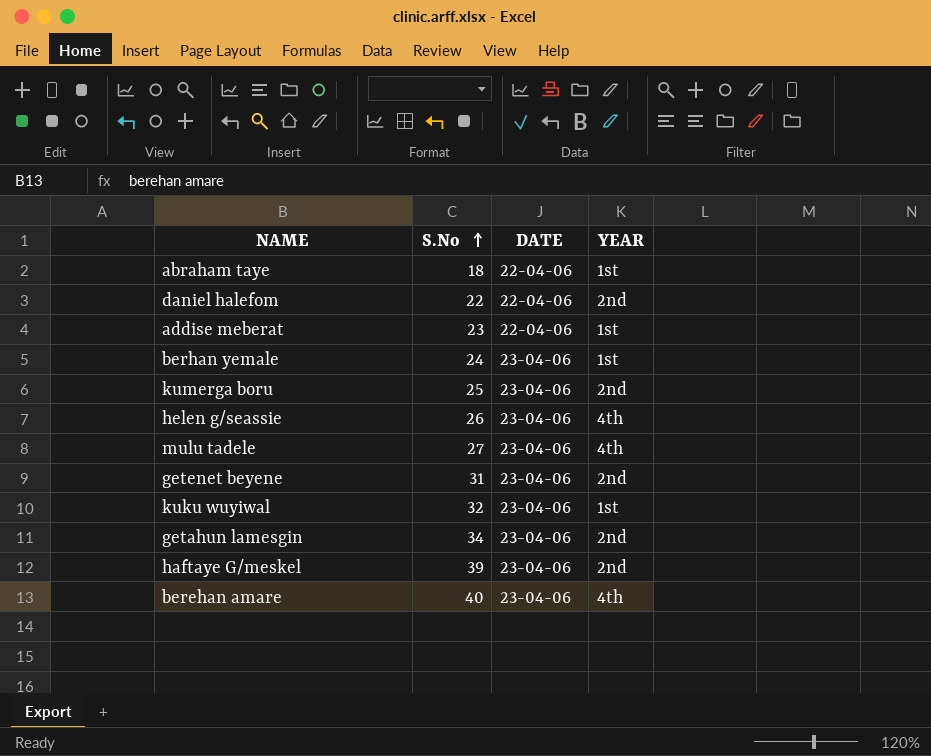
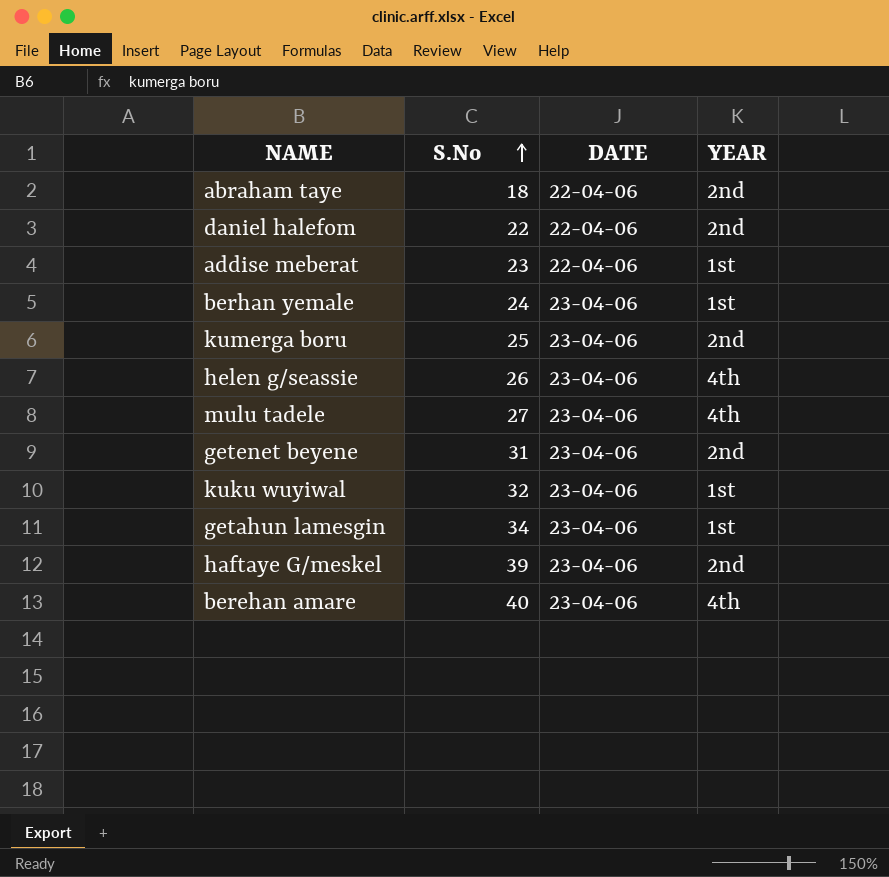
abraham taye | YEAR: 1st -> 2nd
getahun lamesgin | YEAR: 2nd -> 1st

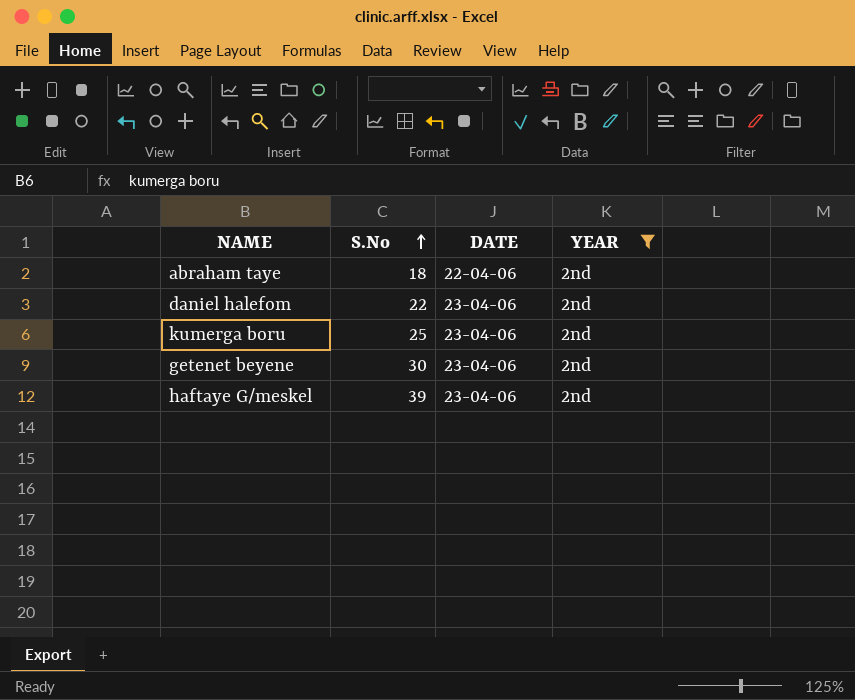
filter: none -> YEAR = 2nd
daniel halefom | DATE: 22-04-06 -> 23-04-06
getenet beyene | S.No: 31 -> 30

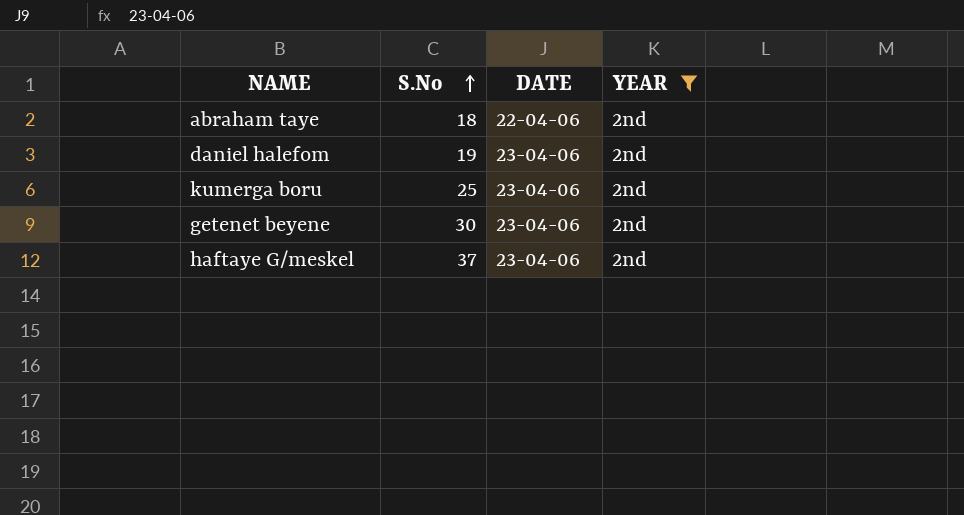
daniel halefom | S.No: 22 -> 19
haftaye G/meskel | S.No: 39 -> 37

